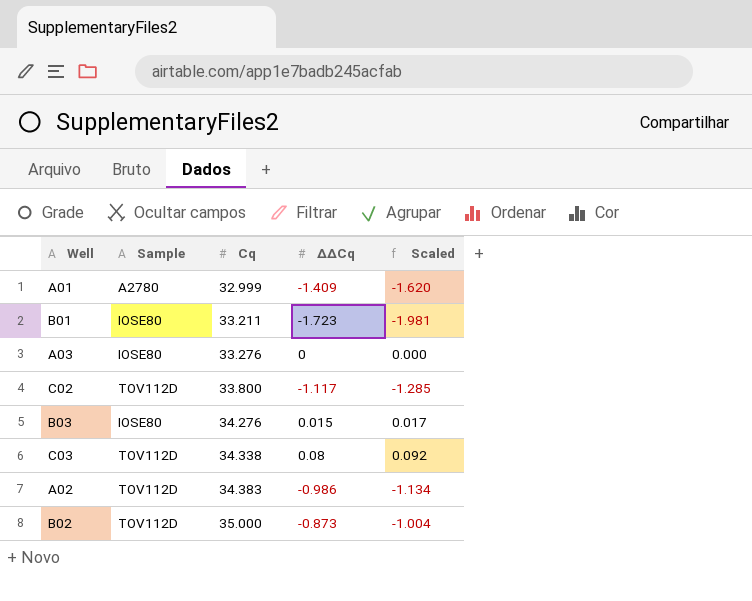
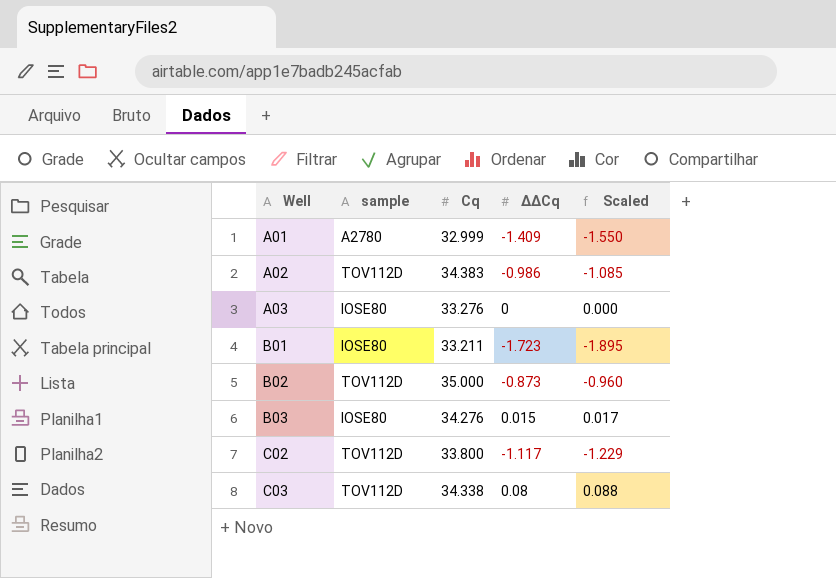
row order: Cq ascending -> Well ascending
column name: Sample -> sample
column Scaled | formula: [ΔΔCq] * 1.15 -> [ΔΔCq] * 1.1

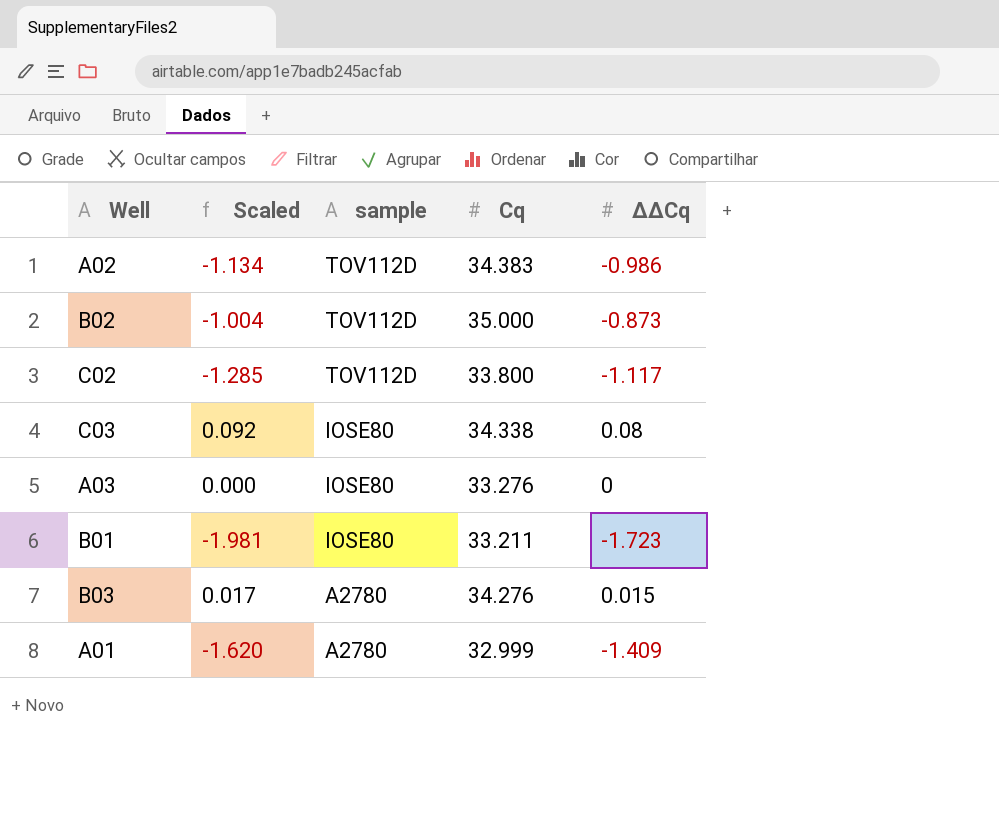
row order: Well ascending -> sample descending
column Scaled | formula: [ΔΔCq] * 1.1 -> [ΔΔCq] * 1.15
column Scaled | position: 5 -> 2
C03 | sample: TOV112D -> IOSE80
B03 | sample: IOSE80 -> A2780

